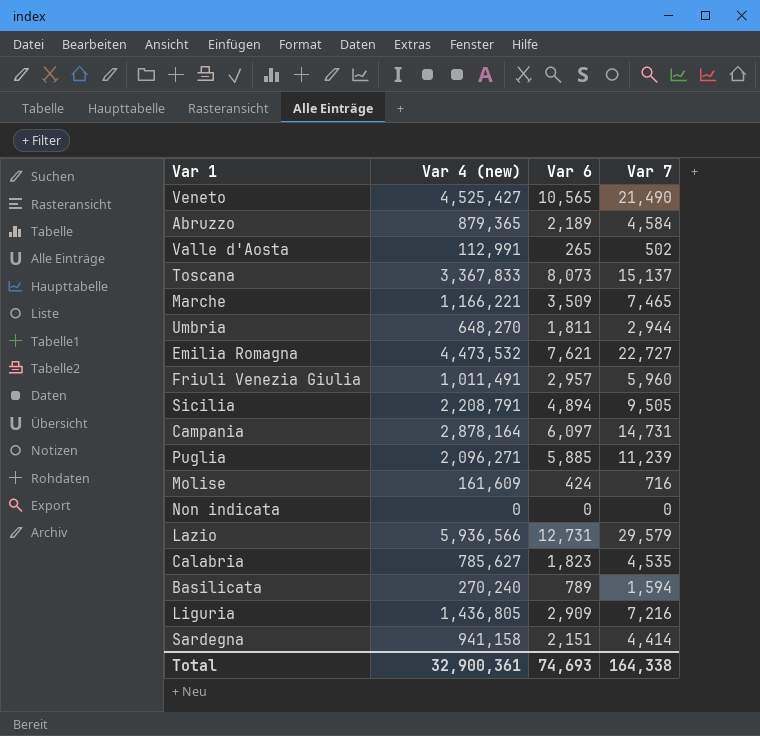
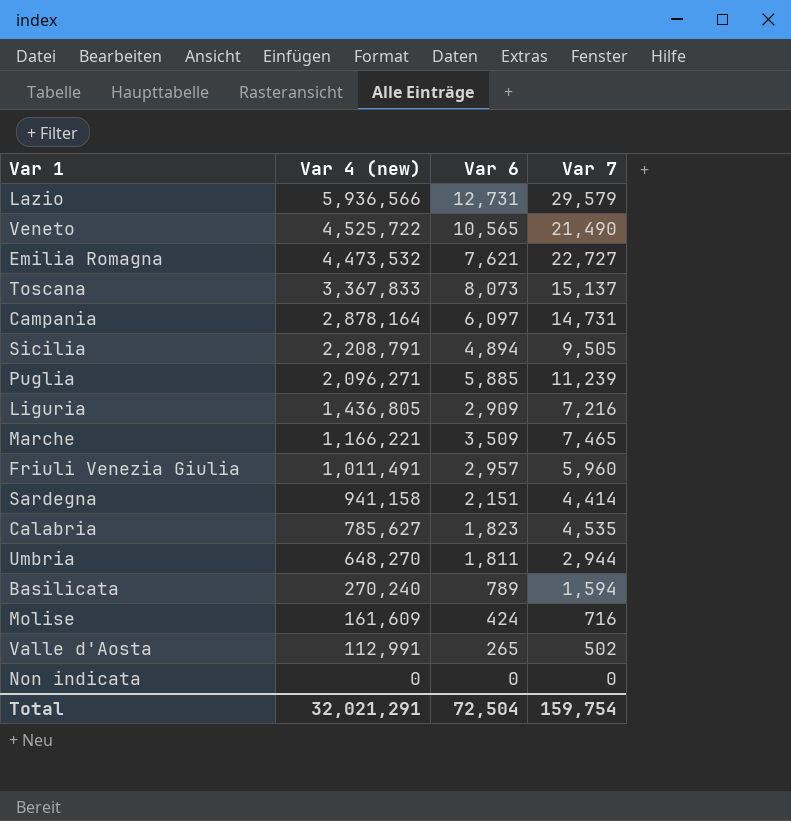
row order: none -> Var 4 (new) descending
row Abruzzo: 879,365 | 2,189 | 4,584 -> none
Veneto | Var 4 (new): 4,525,427 -> 4,525,722
Total | Var 4 (new): 32,900,361 -> 32,021,291
Total | Var 6: 74,693 -> 72,504
Total | Var 7: 164,338 -> 159,754

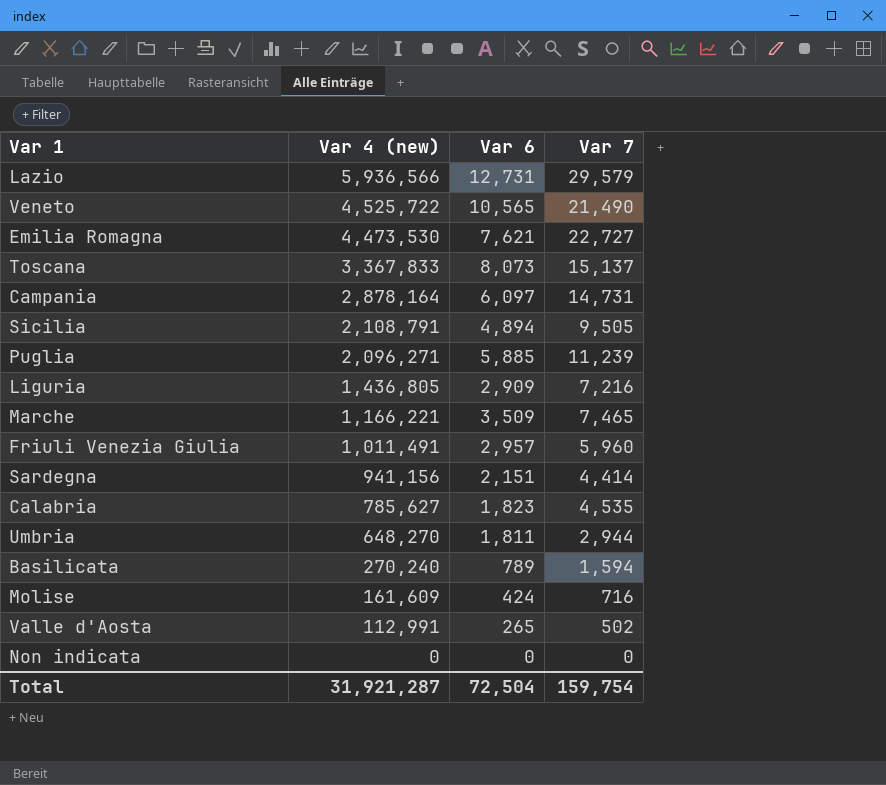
Emilia Romagna | Var 4 (new): 4,473,532 -> 4,473,530
Sicilia | Var 4 (new): 2,208,791 -> 2,108,791
Sardegna | Var 4 (new): 941,158 -> 941,156
Total | Var 4 (new): 32,021,291 -> 31,921,287

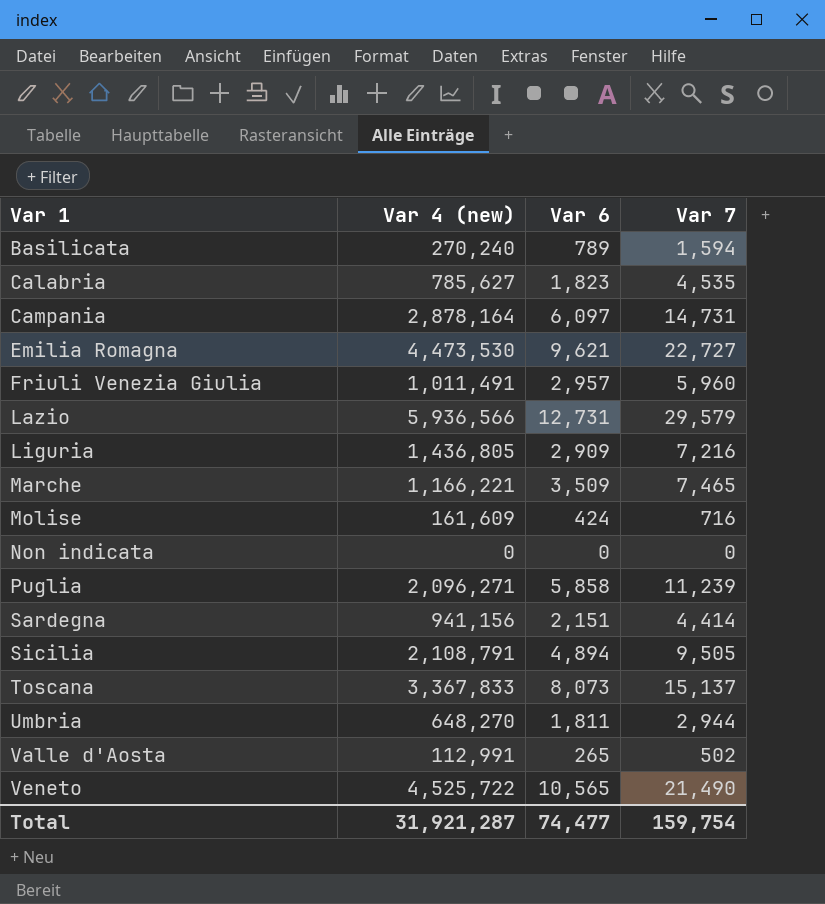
row order: Var 4 (new) descending -> Var 1 ascending
Emilia Romagna | Var 6: 7,621 -> 9,621
Puglia | Var 6: 5,885 -> 5,858
Total | Var 6: 72,504 -> 74,477

